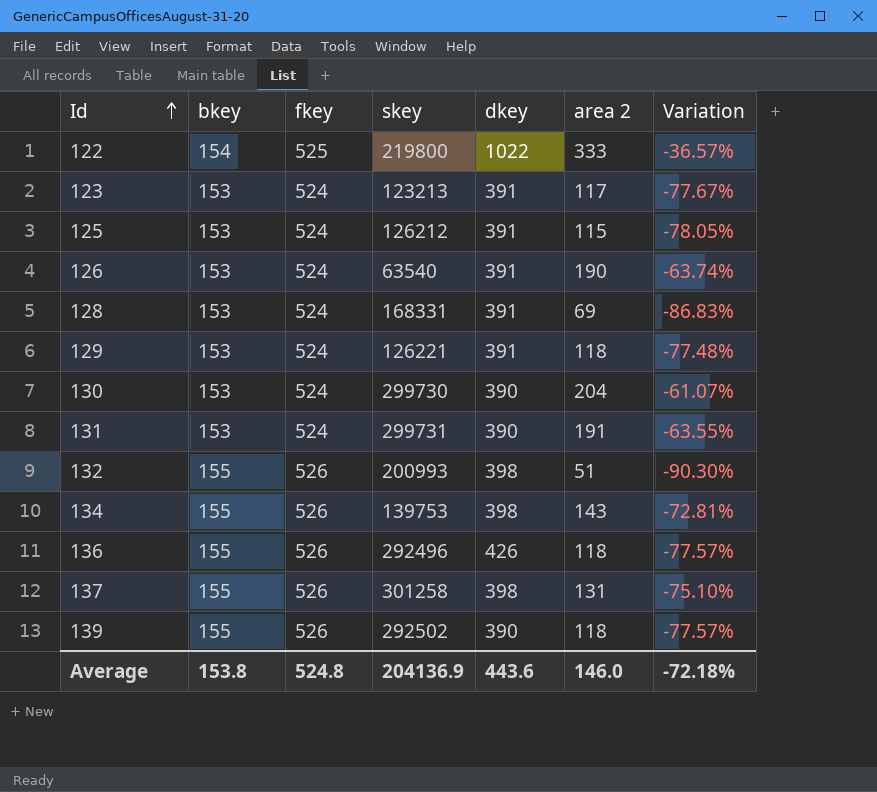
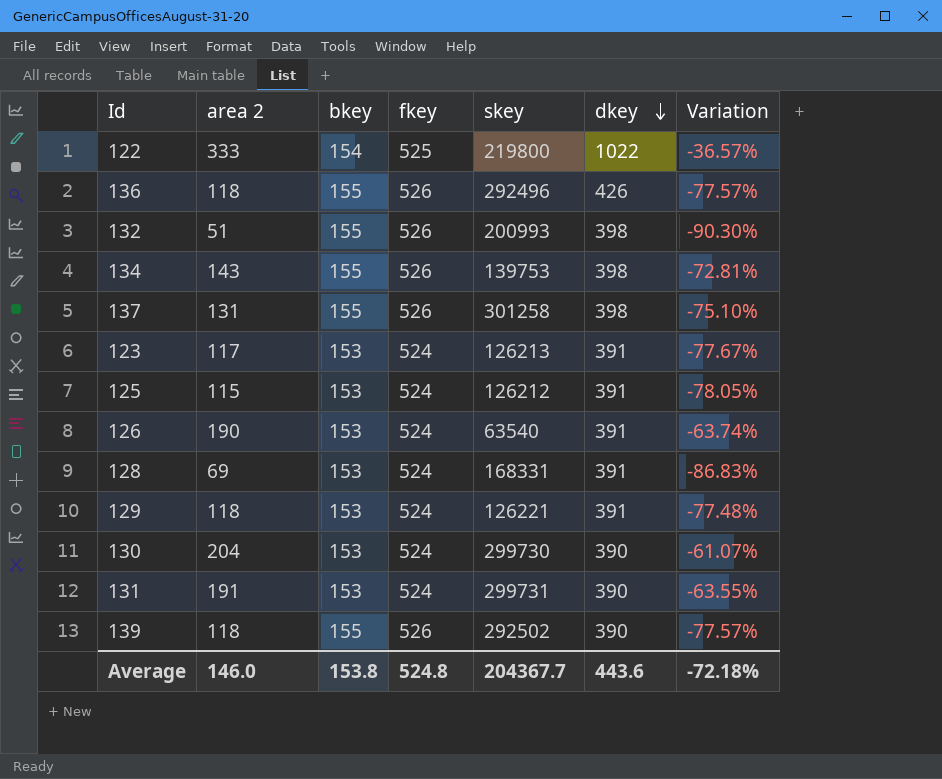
row order: Id ascending -> dkey descending
column area 2 | position: 6 -> 2
123 | skey: 123213 -> 126213
Average | skey: 204136.9 -> 204367.7

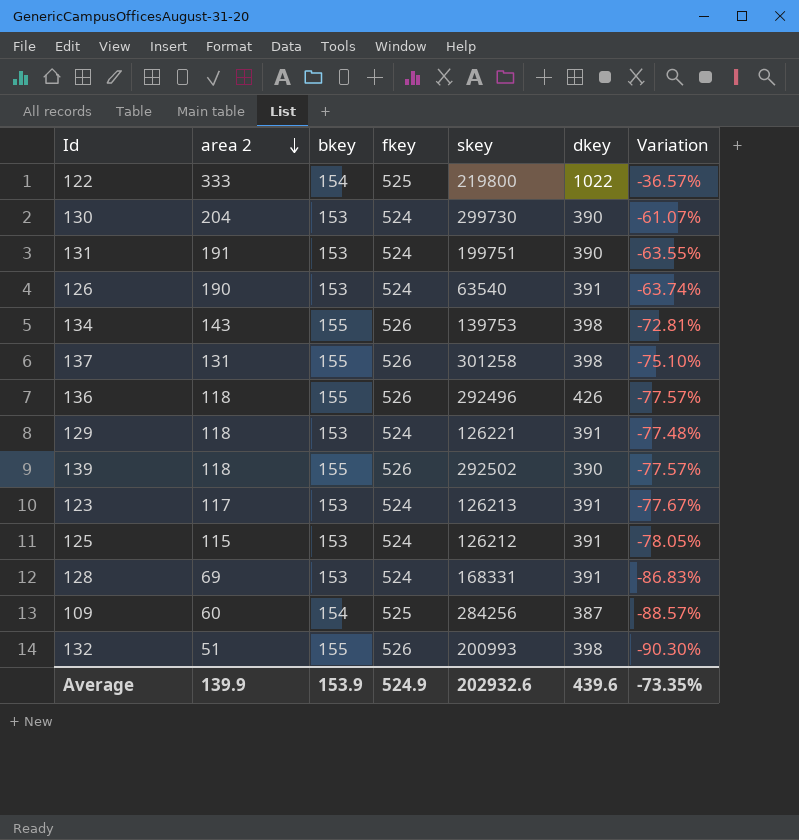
row order: dkey descending -> area 2 descending
131 | skey: 299731 -> 199751
row 109: none -> 60 | 154 | 525 | 284256 | 387 | -88.57%
Average | area 2: 146.0 -> 139.9
Average | bkey: 153.8 -> 153.9
Average | fkey: 524.8 -> 524.9
Average | skey: 204367.7 -> 202932.6
Average | dkey: 443.6 -> 439.6
Average | Variation: -72.18% -> -73.35%

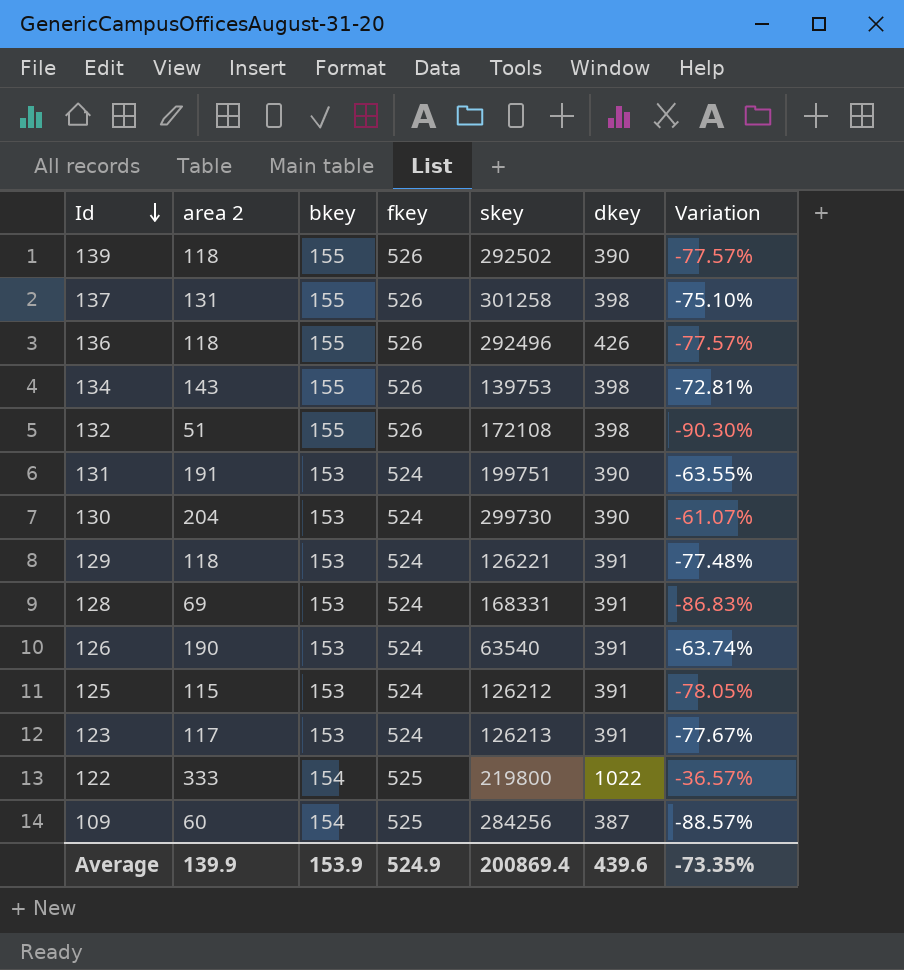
row order: area 2 descending -> Id descending
132 | skey: 200993 -> 172108
Average | skey: 202932.6 -> 200869.4

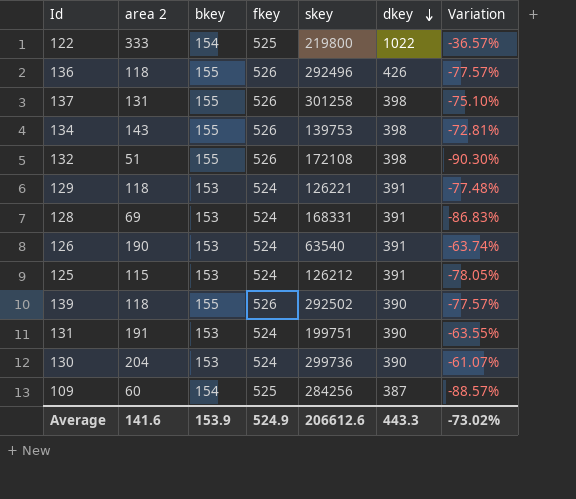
row order: Id descending -> dkey descending
row 123: 117 | 153 | 524 | 126213 | 391 | -77.67% -> none
130 | skey: 299730 -> 299736
Average | area 2: 139.9 -> 141.6
Average | skey: 200869.4 -> 206612.6
Average | dkey: 439.6 -> 443.3
Average | Variation: -73.35% -> -73.02%

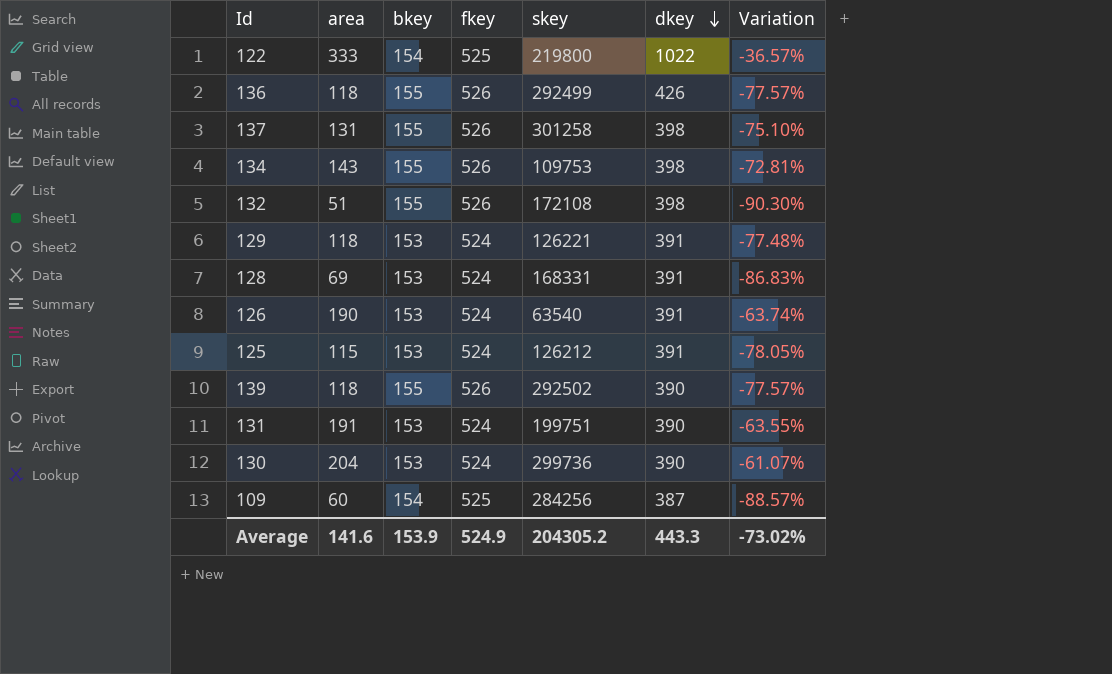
column name: area 2 -> area
136 | skey: 292496 -> 292499
134 | skey: 139753 -> 109753
Average | skey: 206612.6 -> 204305.2

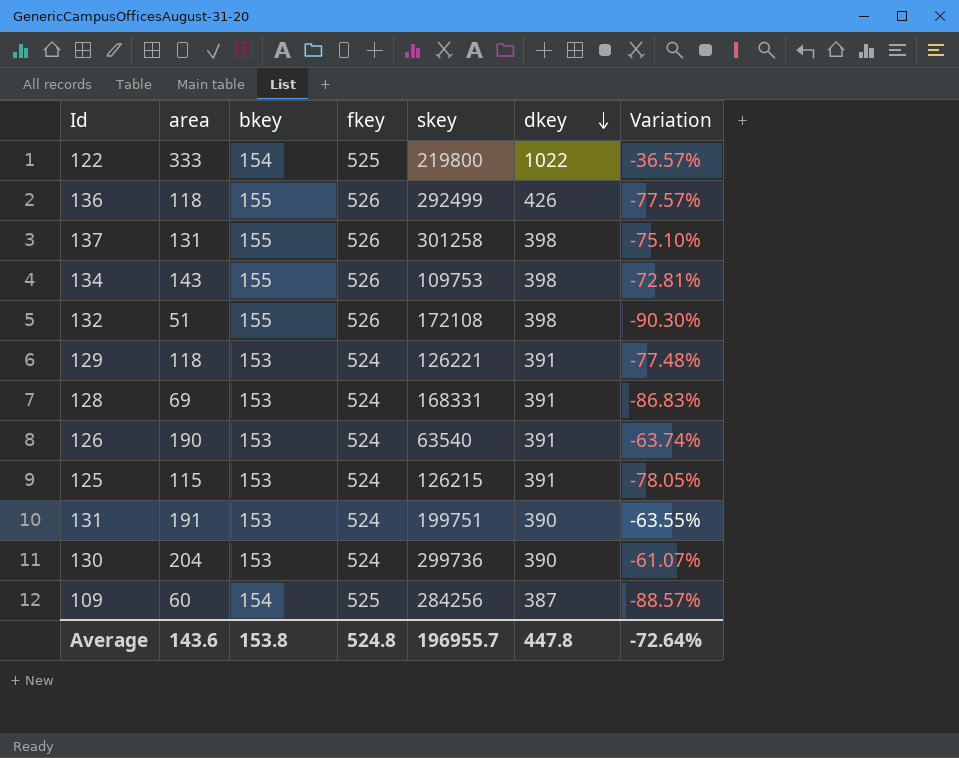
row 139: 118 | 155 | 526 | 292502 | 390 | -77.57% -> none
125 | skey: 126212 -> 126215
Average | area: 141.6 -> 143.6
Average | bkey: 153.9 -> 153.8
Average | fkey: 524.9 -> 524.8
Average | skey: 204305.2 -> 196955.7
Average | dkey: 443.3 -> 447.8
Average | Variation: -73.02% -> -72.64%

